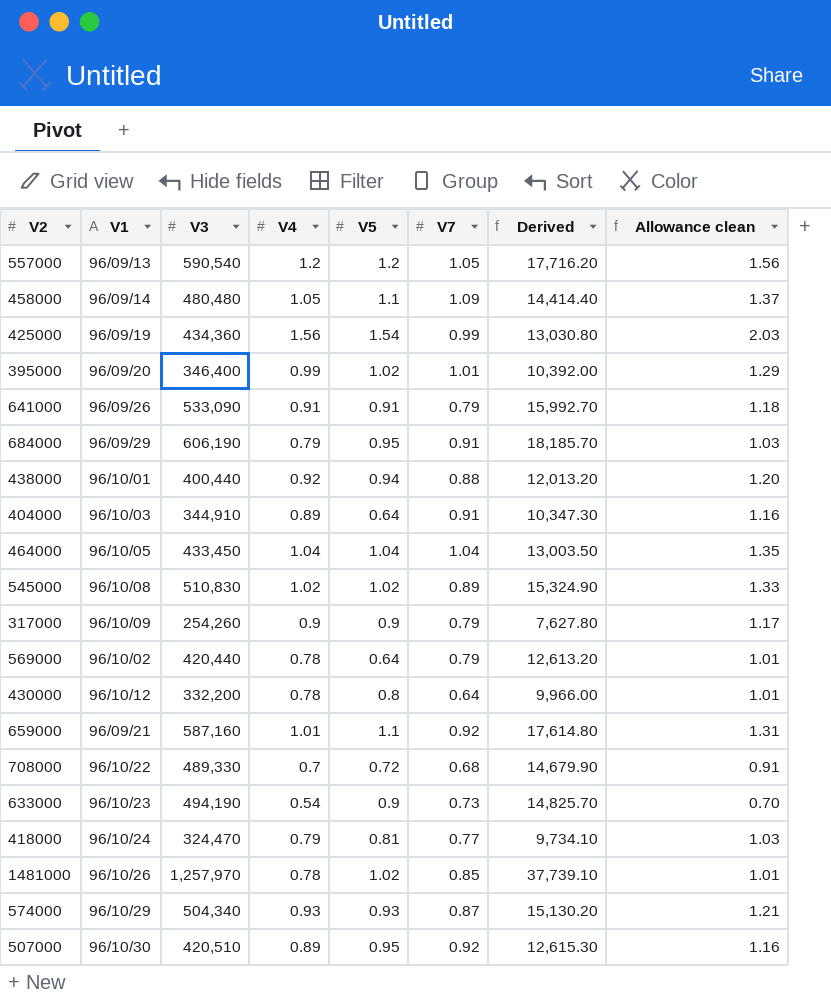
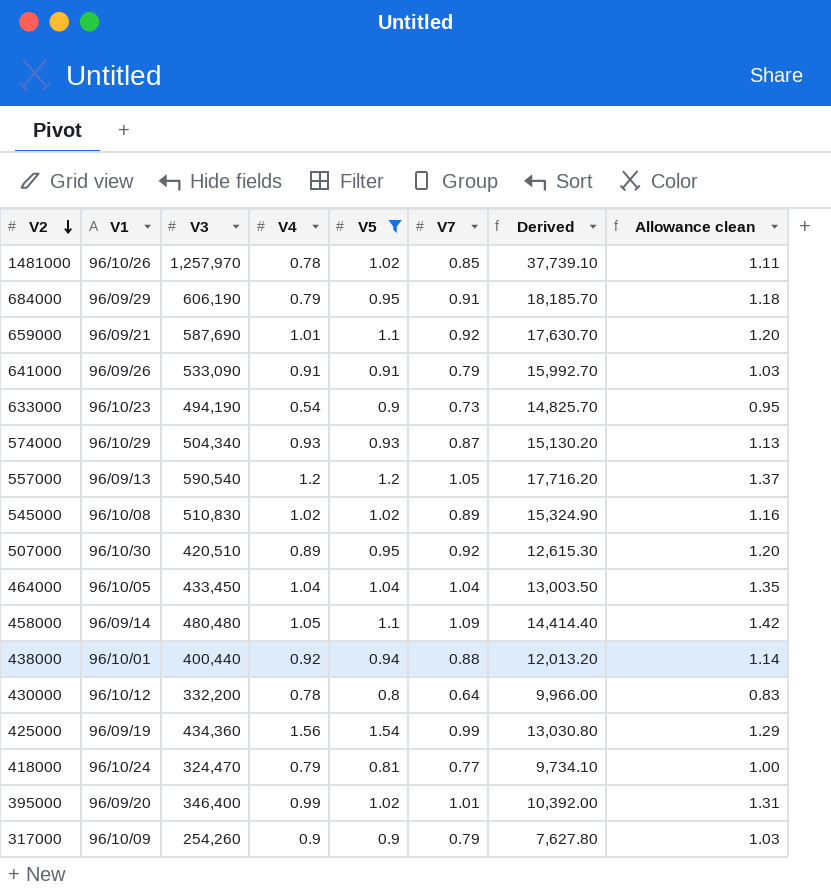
filter: none -> V5 >= 0.8
row order: none -> V2 descending
column Allowance clean | formula: [V4] * 1.3 -> [V7] * 1.3
659000 | V3: 587,160 -> 587,690
659000 | Derived: 17,614.80 -> 17,630.70

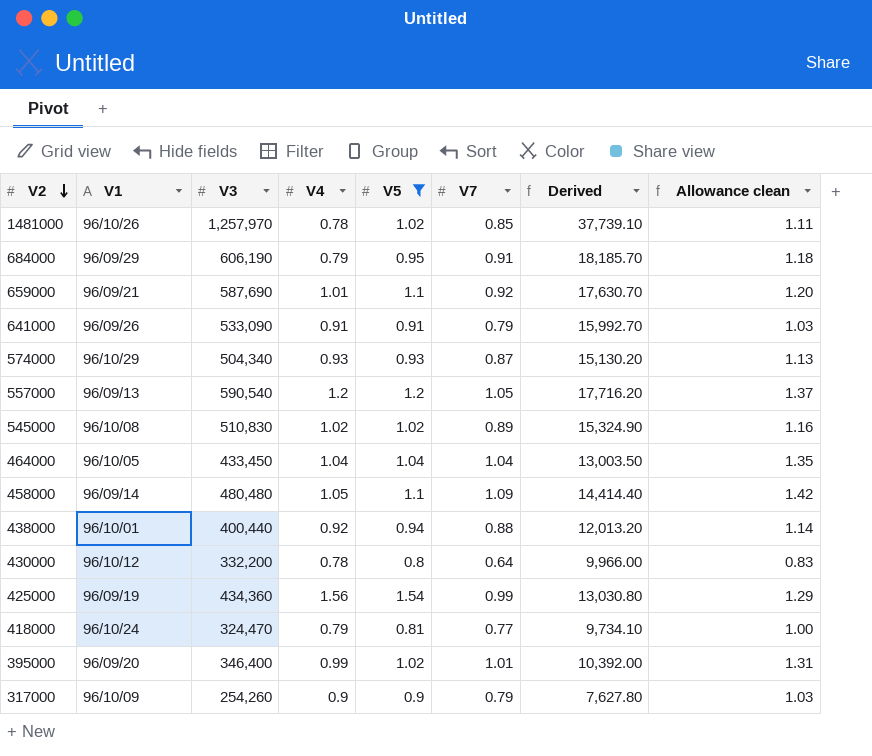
row 633000: 96/10/23 | 494,190 | 0.54 | 0.9 | 0.73 | 14,825.70 | 0.95 -> none
row 507000: 96/10/30 | 420,510 | 0.89 | 0.95 | 0.92 | 12,615.30 | 1.20 -> none

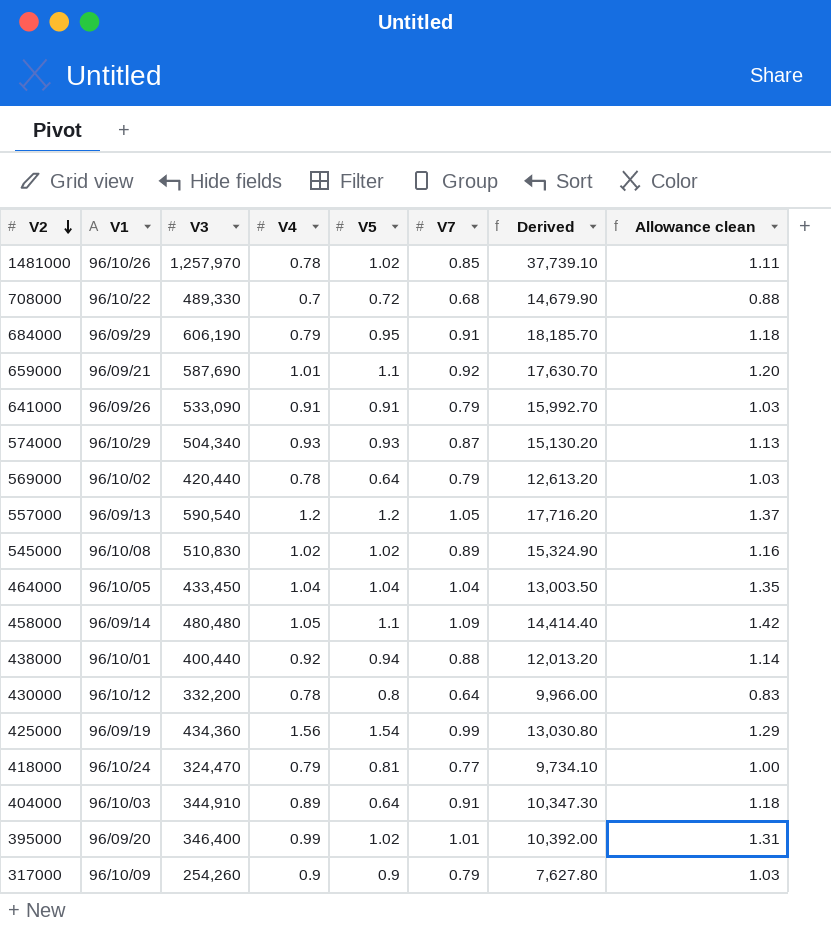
filter: V5 >= 0.8 -> none

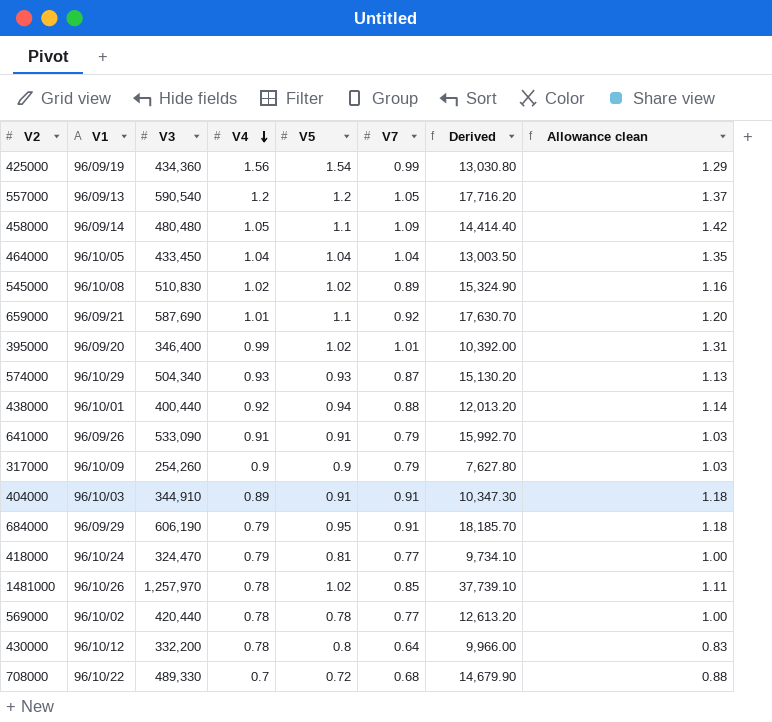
row order: V2 descending -> V4 descending
404000 | V5: 0.64 -> 0.91
569000 | V5: 0.64 -> 0.78
569000 | V7: 0.79 -> 0.77
569000 | Allowance clean: 1.03 -> 1.00

